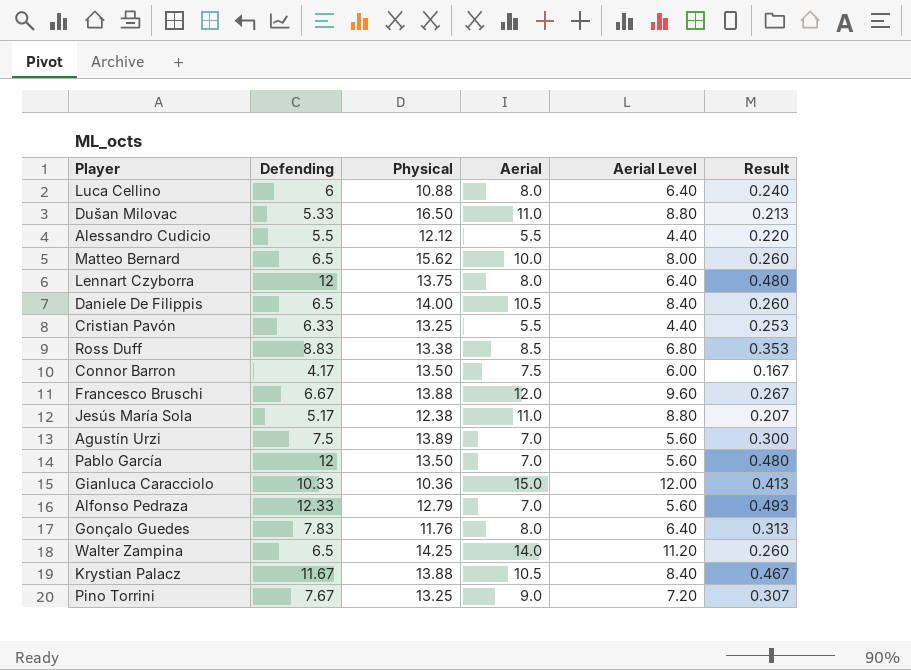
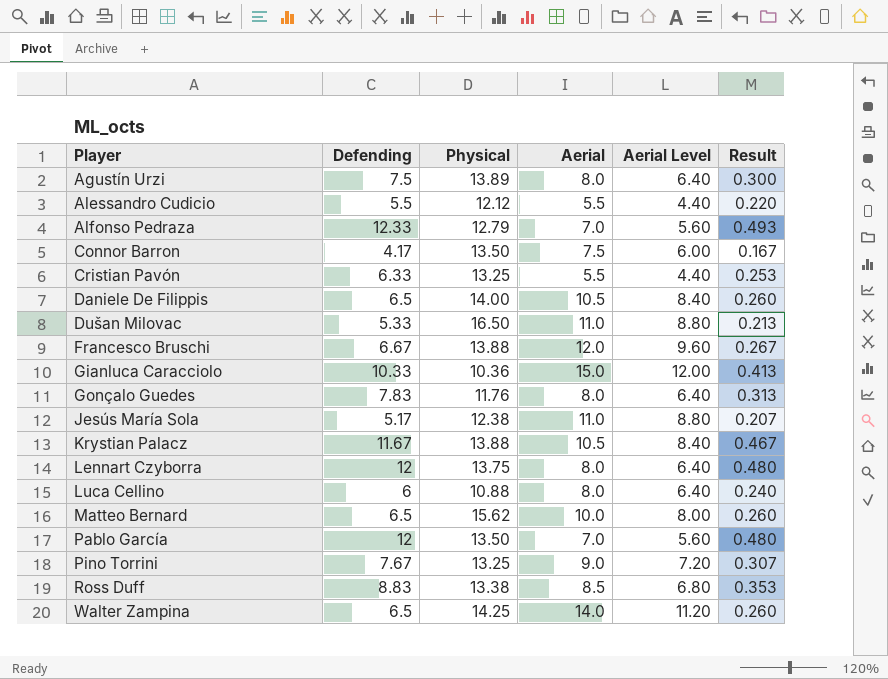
row order: none -> Player ascending
Agustín Urzi | Aerial: 7.0 -> 8.0
Agustín Urzi | Aerial Level: 5.60 -> 6.40

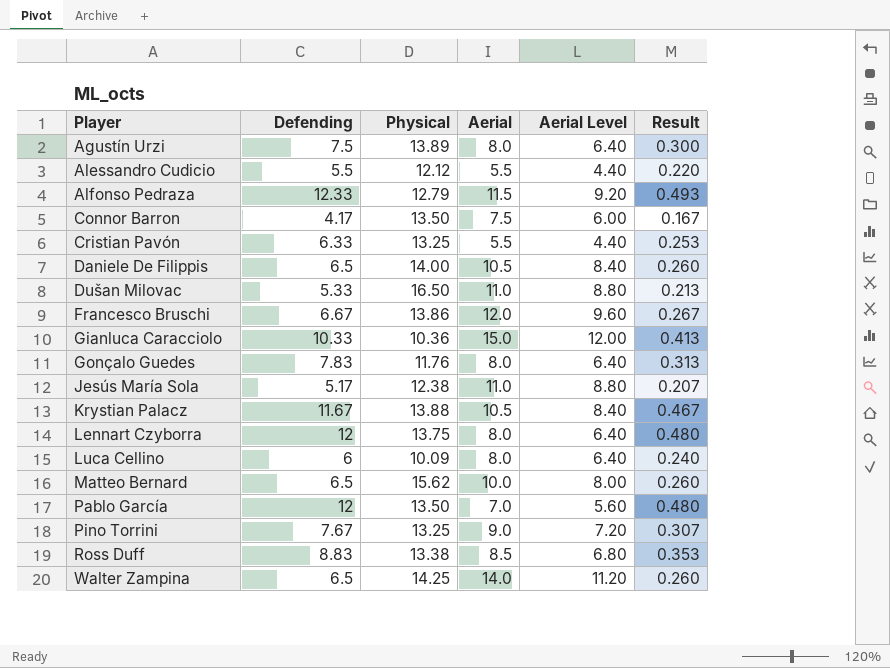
Alfonso Pedraza | Aerial: 7.0 -> 11.5
Alfonso Pedraza | Aerial Level: 5.60 -> 9.20
Francesco Bruschi | Physical: 13.88 -> 13.86
Luca Cellino | Physical: 10.88 -> 10.09

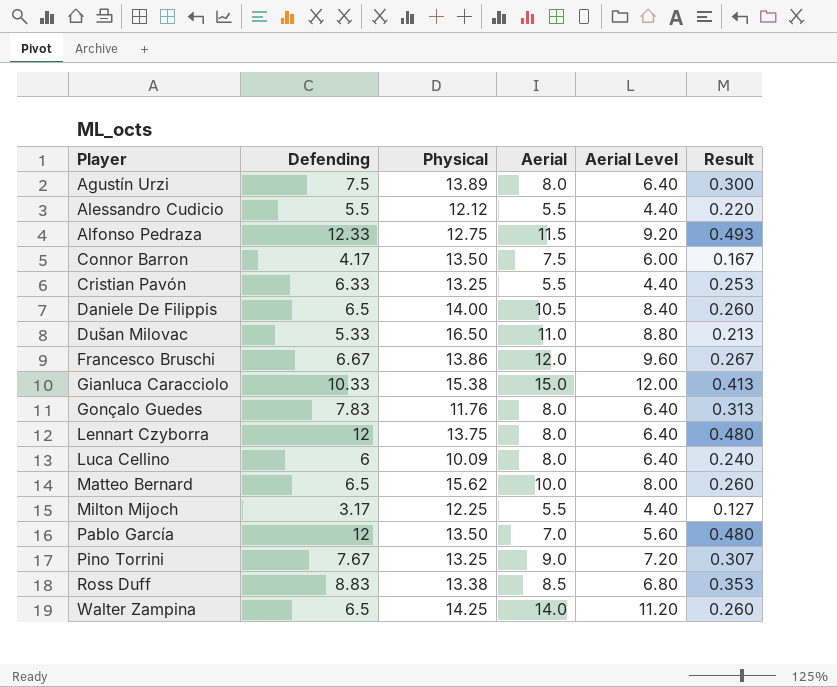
row Jesús María Sola: 5.17 | 12.38 | 11.0 | 8.80 | 0.207 -> none
row Krystian Palacz: 11.67 | 13.88 | 10.5 | 8.40 | 0.467 -> none
Alfonso Pedraza | Physical: 12.79 -> 12.75
Gianluca Caracciolo | Physical: 10.36 -> 15.38
row Milton Mijoch: none -> 3.17 | 12.25 | 5.5 | 4.40 | 0.127

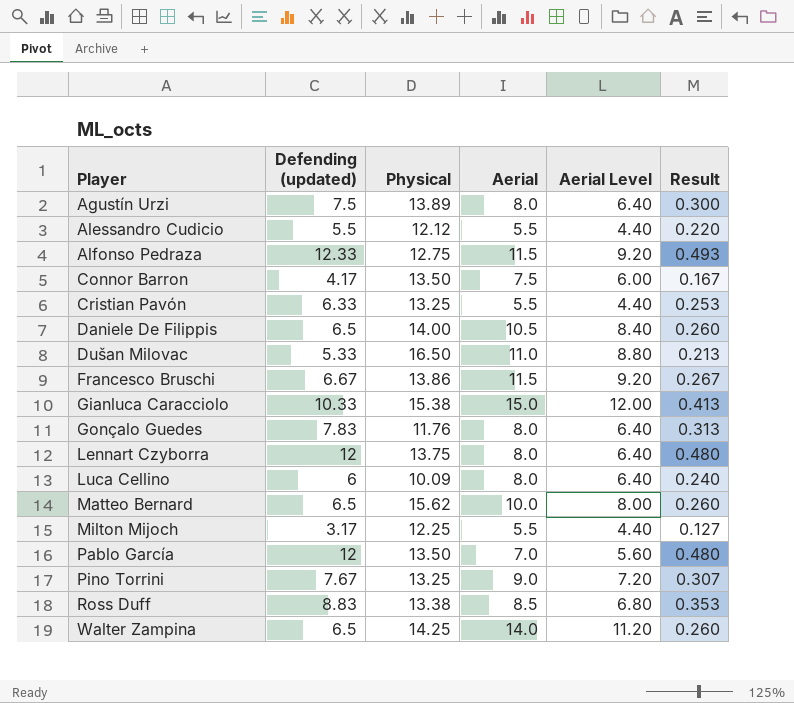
column name: Defending -> Defending (updated)
Francesco Bruschi | Aerial: 12.0 -> 11.5
Francesco Bruschi | Aerial Level: 9.60 -> 9.20

